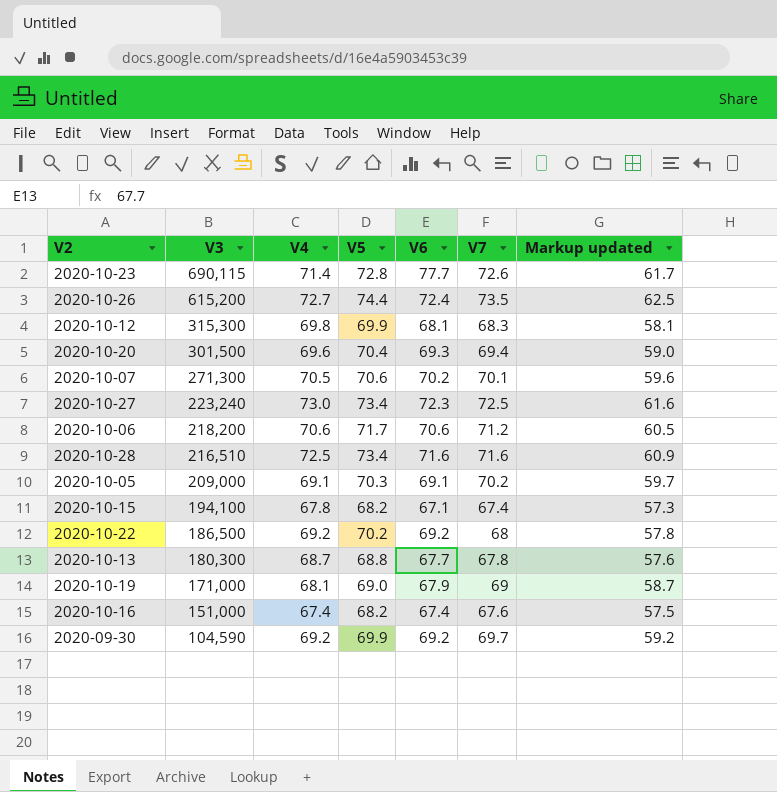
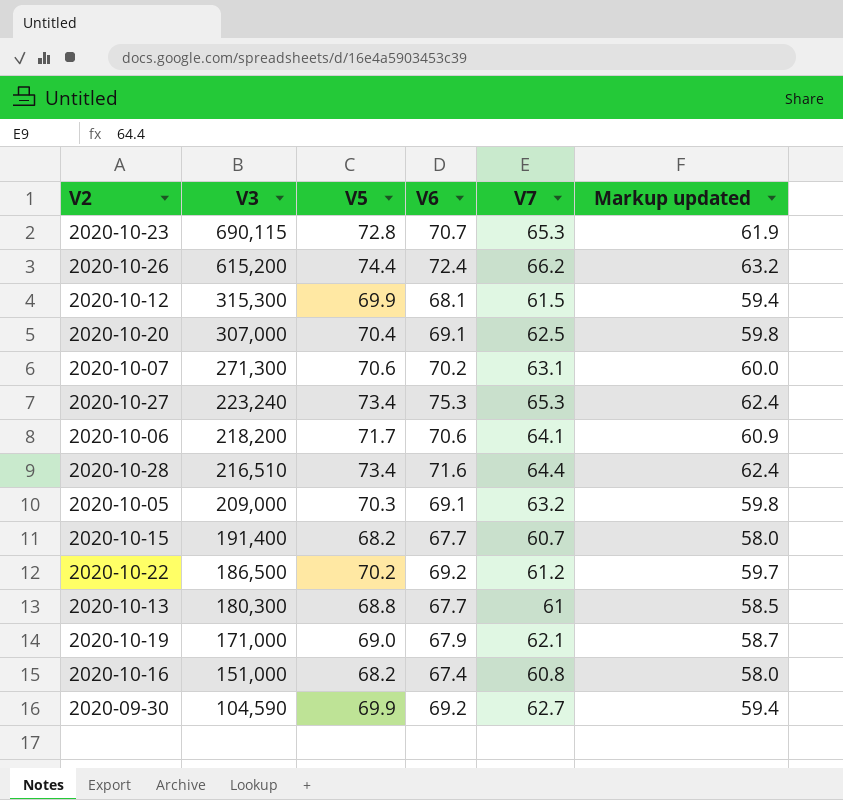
column V4 | position: 3 -> none
column Markup updated | formula: [V7] * 0.85 -> [V5] * 0.85
2020-10-23 | V6: 77.7 -> 70.7
2020-10-23 | V7: 72.6 -> 65.3
2020-10-26 | V7: 73.5 -> 66.2
2020-10-12 | V7: 68.3 -> 61.5
2020-10-20 | V3: 301,500 -> 307,000
2020-10-20 | V6: 69.3 -> 69.1
2020-10-20 | V7: 69.4 -> 62.5
2020-10-07 | V7: 70.1 -> 63.1
2020-10-27 | V6: 72.3 -> 75.3
2020-10-27 | V7: 72.5 -> 65.3
2020-10-06 | V7: 71.2 -> 64.1
2020-10-28 | V7: 71.6 -> 64.4
2020-10-05 | V7: 70.2 -> 63.2
2020-10-15 | V3: 194,100 -> 191,400
2020-10-15 | V6: 67.1 -> 67.7
2020-10-15 | V7: 67.4 -> 60.7
2020-10-22 | V7: 68 -> 61.2
2020-10-13 | V7: 67.8 -> 61
2020-10-19 | V7: 69 -> 62.1
2020-10-16 | V7: 67.6 -> 60.8
2020-09-30 | V7: 69.7 -> 62.7

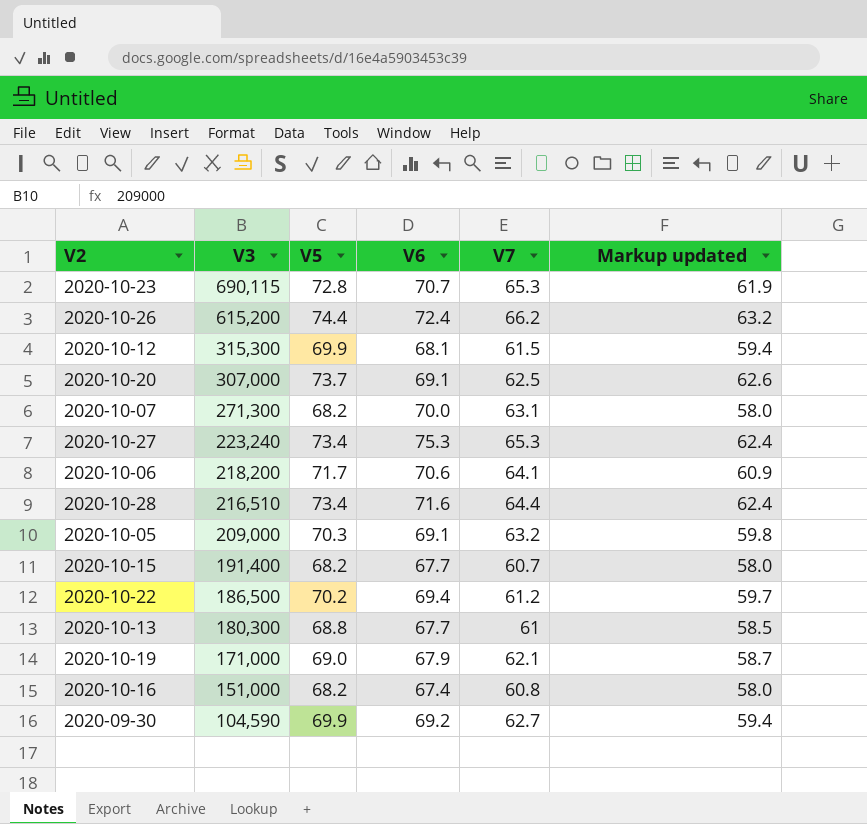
2020-10-20 | V5: 70.4 -> 73.7
2020-10-20 | Markup updated: 59.8 -> 62.6
2020-10-07 | V5: 70.6 -> 68.2
2020-10-07 | V6: 70.2 -> 70.0
2020-10-07 | Markup updated: 60.0 -> 58.0
2020-10-22 | V6: 69.2 -> 69.4

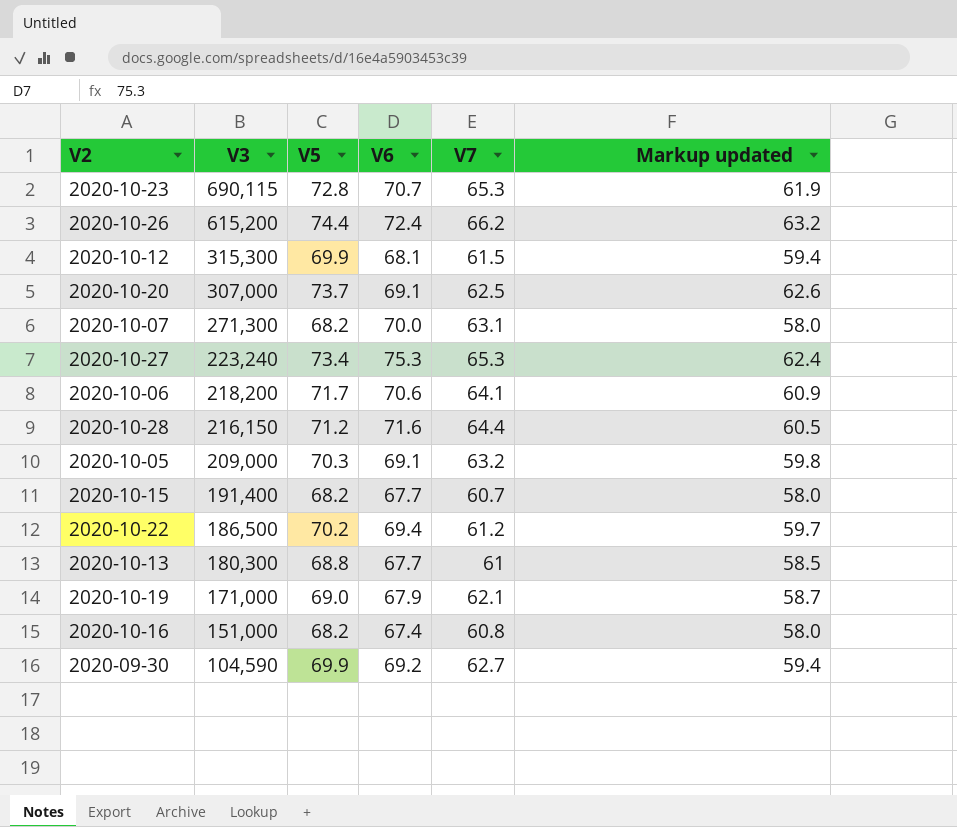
2020-10-28 | V3: 216,510 -> 216,150
2020-10-28 | V5: 73.4 -> 71.2
2020-10-28 | Markup updated: 62.4 -> 60.5

